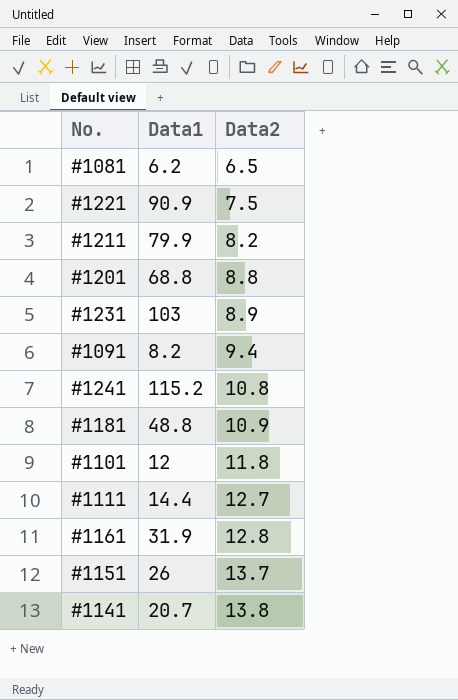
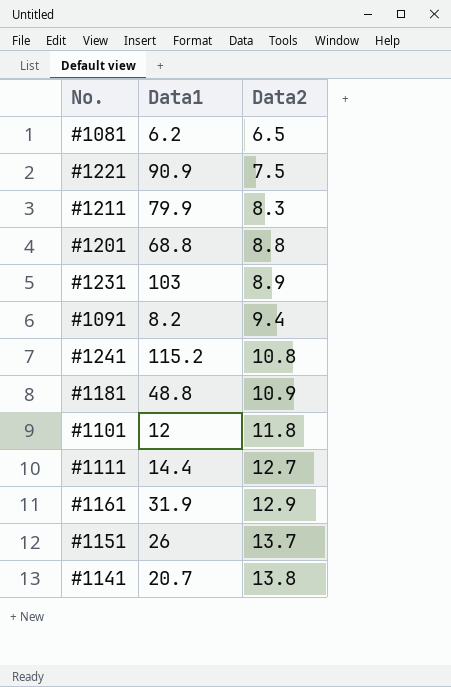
#1211 | Data2: 8.2 -> 8.3
#1161 | Data2: 12.8 -> 12.9

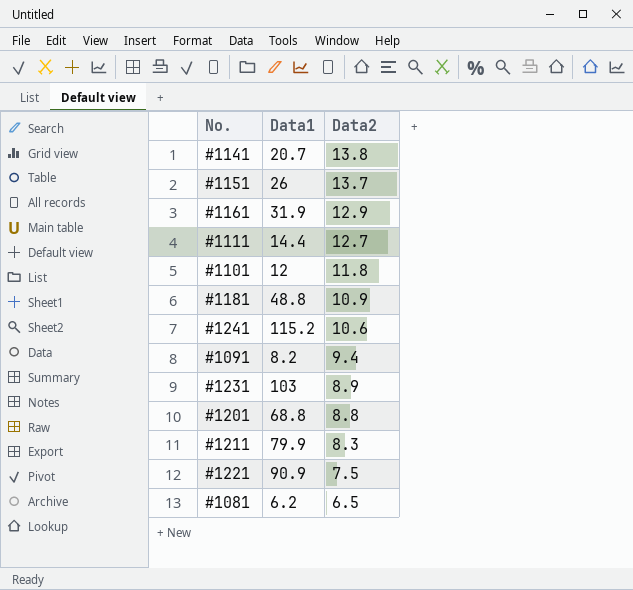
row order: Data2 ascending -> Data2 descending
#1241 | Data2: 10.8 -> 10.6

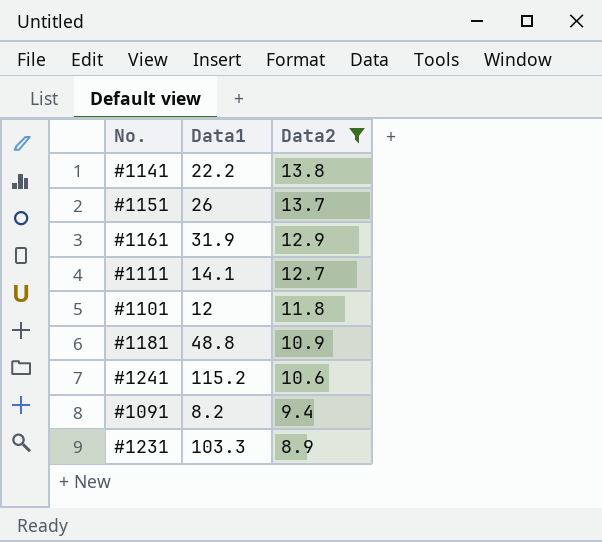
filter: none -> Data2 >= 8.9
#1141 | Data1: 20.7 -> 22.2
#1111 | Data1: 14.4 -> 14.1
#1231 | Data1: 103 -> 103.3

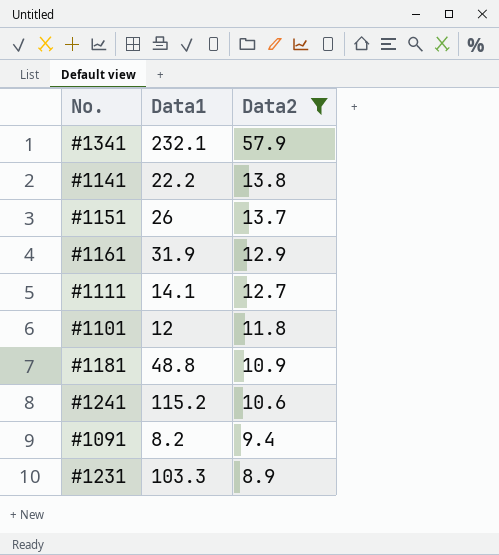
row #1341: none -> 232.1 | 57.9

